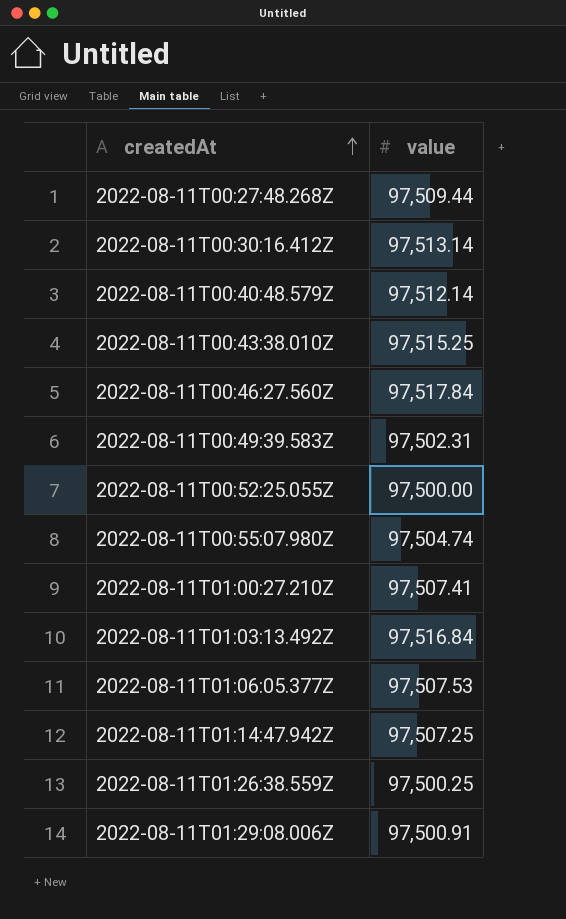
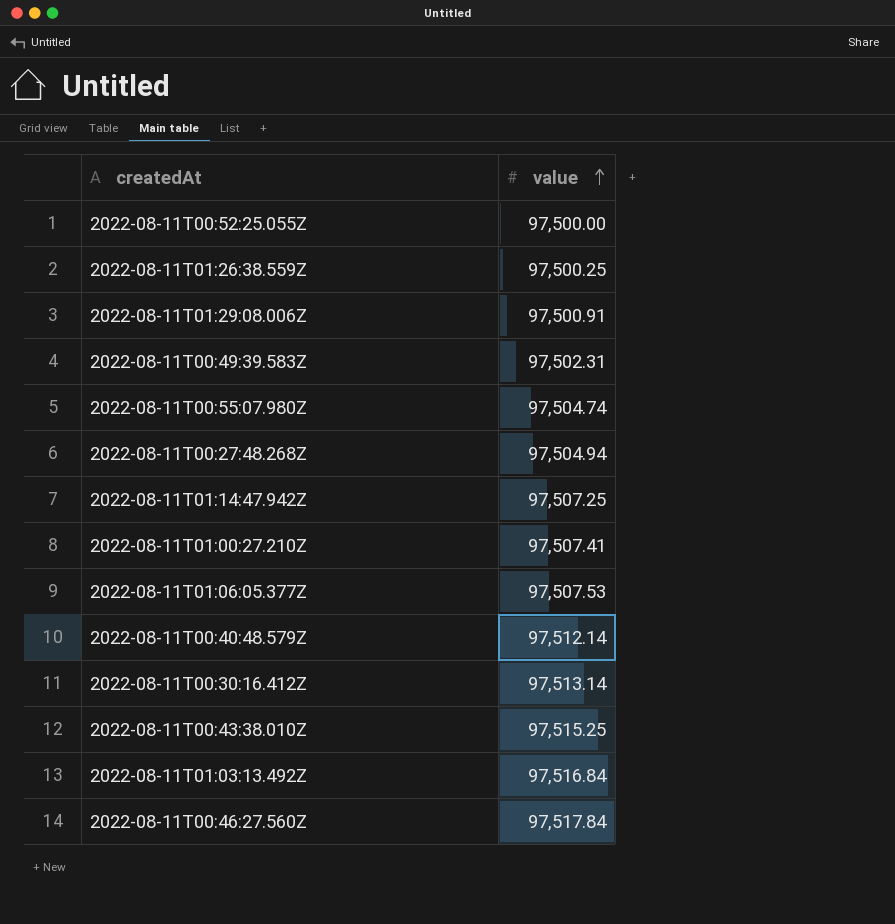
row order: createdAt ascending -> value ascending
2022-08-11T00:27:48.268Z | value: 97,509.44 -> 97,504.94

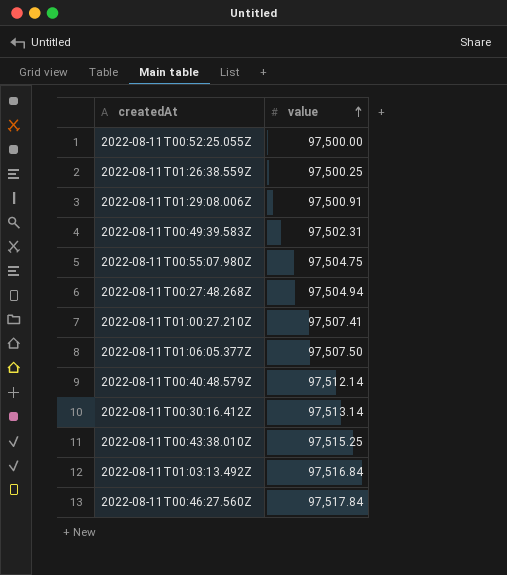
row 2022-08-11T01:14:47.942Z: 97,507.25 -> none
2022-08-11T00:55:07.980Z | value: 97,504.74 -> 97,504.75
2022-08-11T01:06:05.377Z | value: 97,507.53 -> 97,507.50

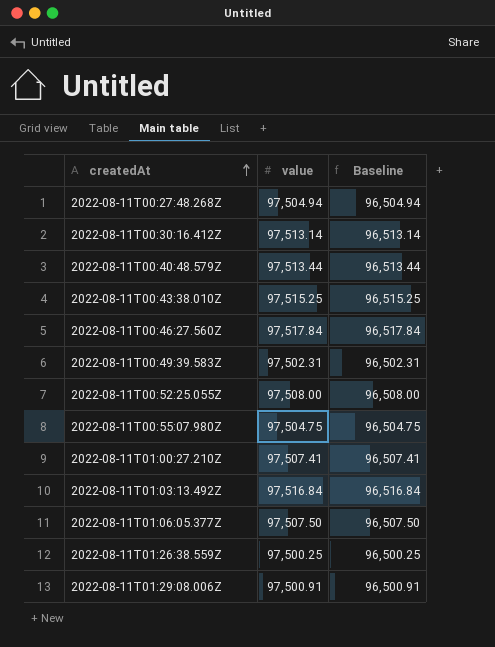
row order: value ascending -> createdAt ascending
column Baseline | formula: none -> [value] - 1000
2022-08-11T00:40:48.579Z | value: 97,512.14 -> 97,513.44
2022-08-11T00:52:25.055Z | value: 97,500.00 -> 97,508.00

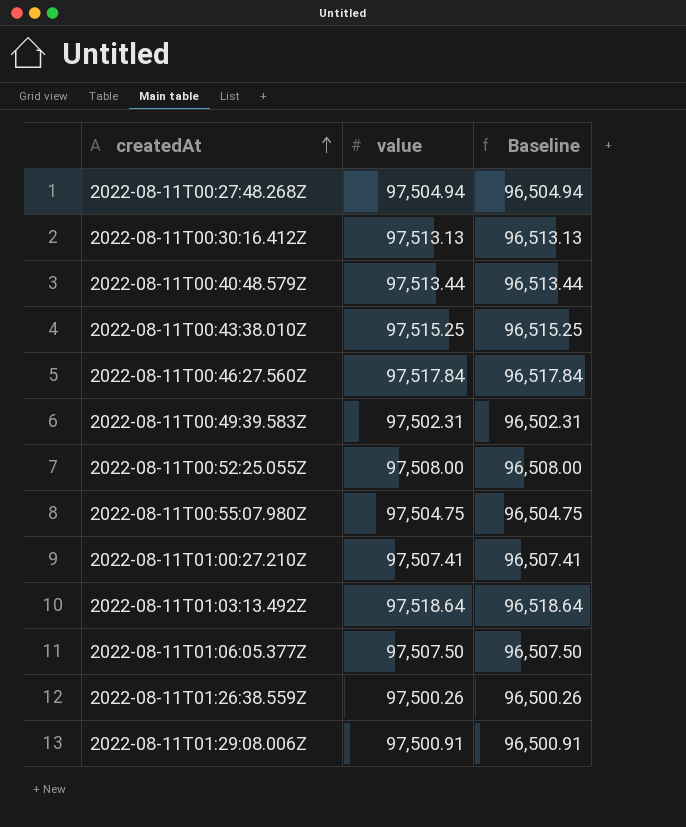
2022-08-11T00:30:16.412Z | value: 97,513.14 -> 97,513.13
2022-08-11T00:30:16.412Z | Baseline: 96,513.14 -> 96,513.13
2022-08-11T01:03:13.492Z | value: 97,516.84 -> 97,518.64
2022-08-11T01:03:13.492Z | Baseline: 96,516.84 -> 96,518.64
2022-08-11T01:26:38.559Z | value: 97,500.25 -> 97,500.26
2022-08-11T01:26:38.559Z | Baseline: 96,500.25 -> 96,500.26

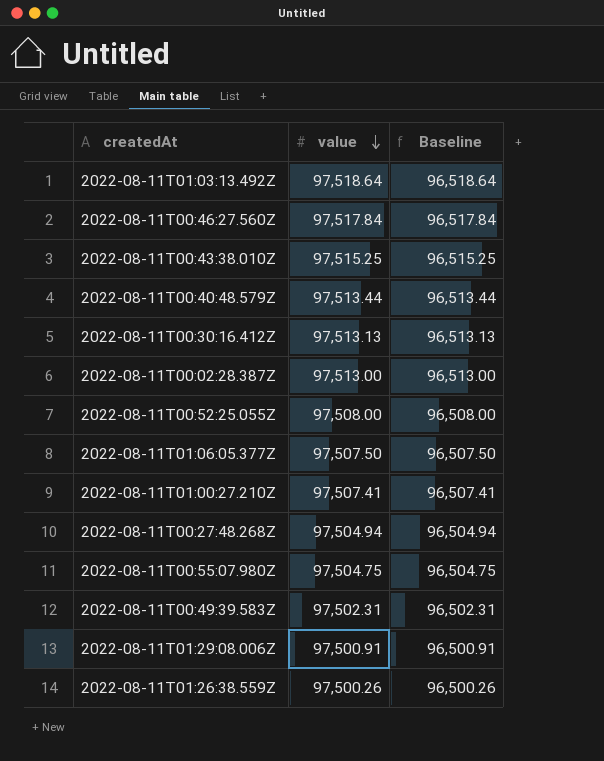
row order: createdAt ascending -> value descending
row 2022-08-11T00:02:28.387Z: none -> 97,513.00 | 96,513.00

